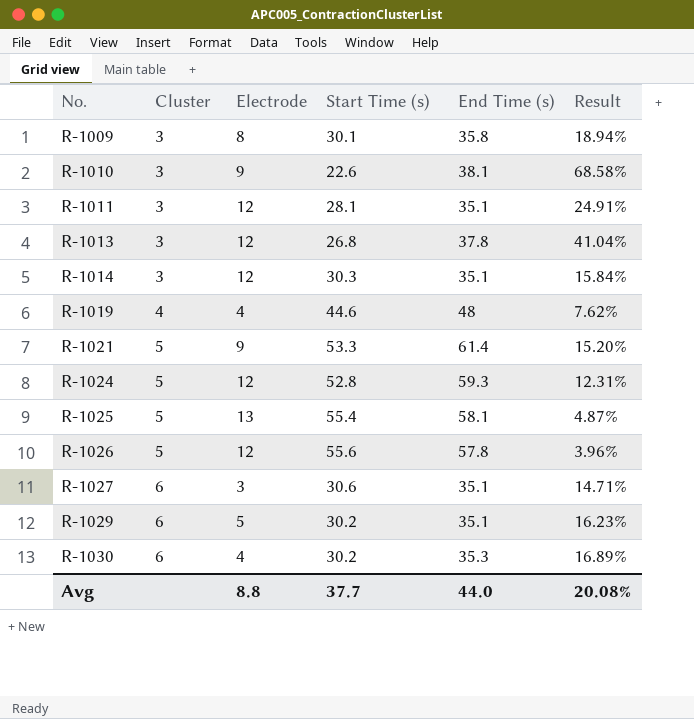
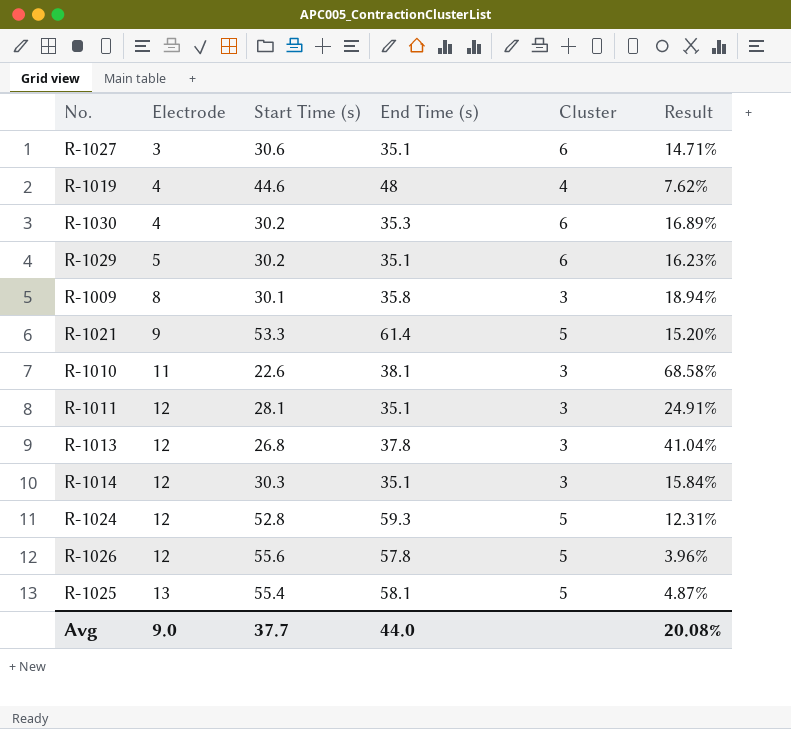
row order: No. ascending -> Electrode ascending
column Cluster | position: 2 -> 5
R-1010 | Electrode: 9 -> 11
Avg | Electrode: 8.8 -> 9.0

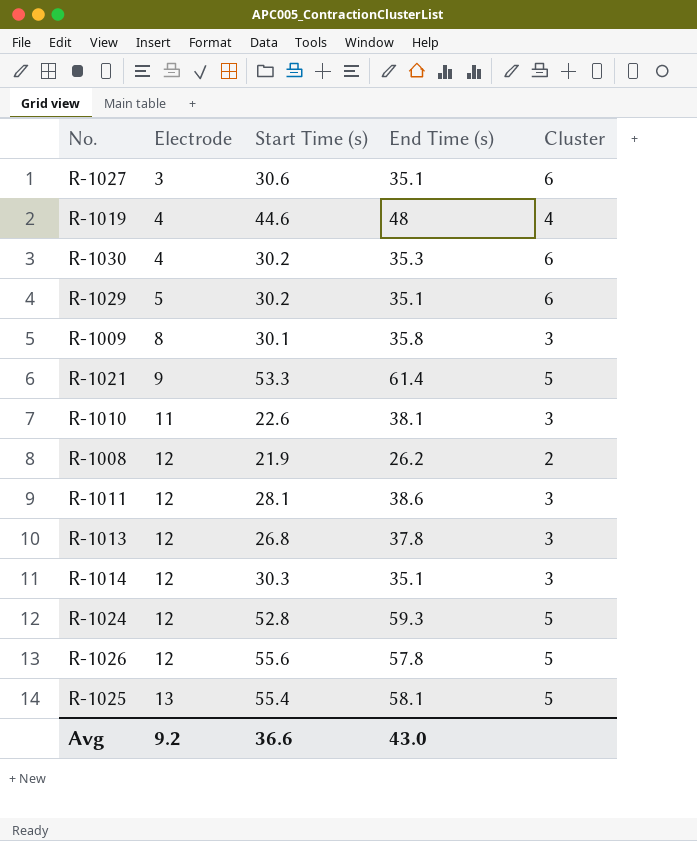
column Result | formula: ([End Time (s)] - [Start Time (s)]) / [Start Time (s)] -> none
row R-1008: none -> 12 | 21.9 | 26.2 | 2
R-1011 | End Time (s): 35.1 -> 38.6
Avg | Electrode: 9.0 -> 9.2
Avg | Start Time (s): 37.7 -> 36.6
Avg | End Time (s): 44.0 -> 43.0

